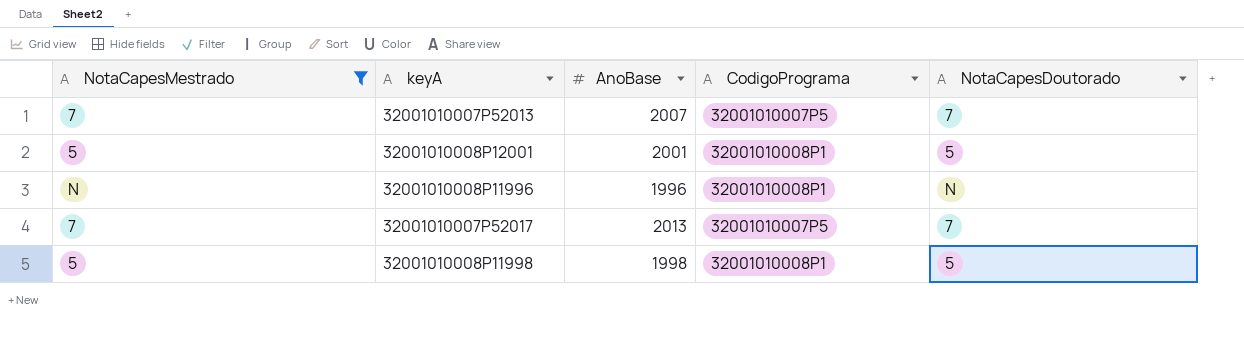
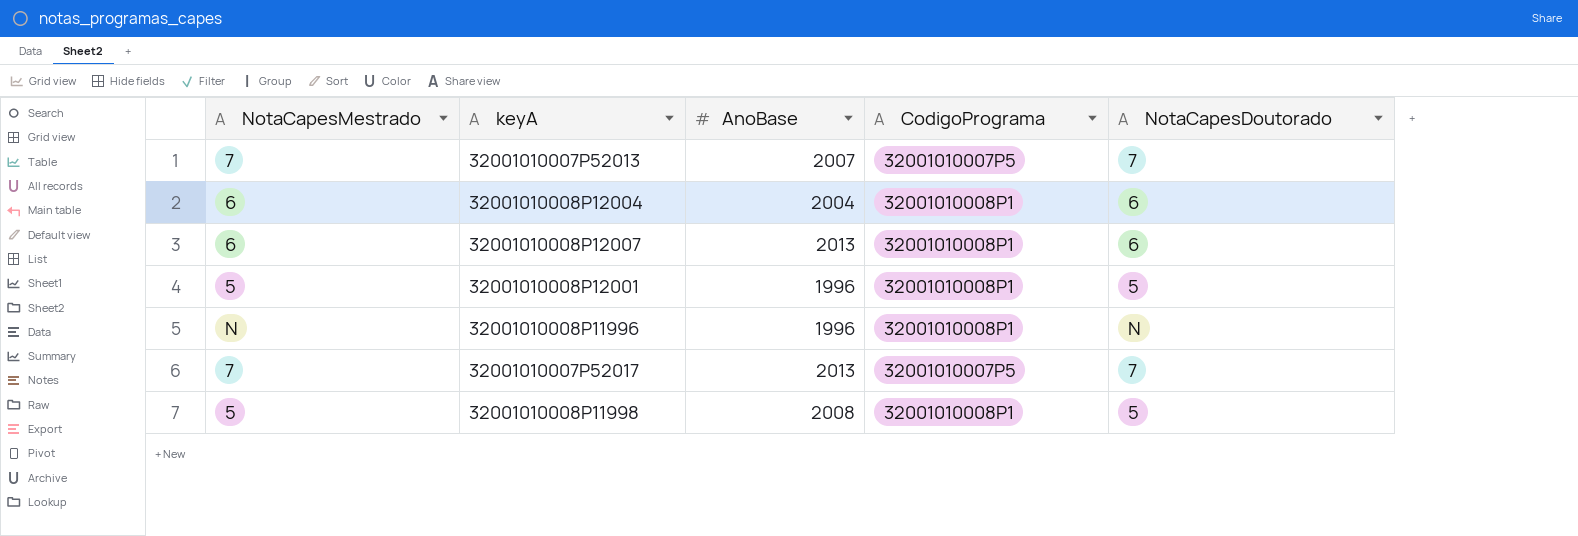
filter: NotaCapesMestrado != 6 -> none
32001010008P12001 | AnoBase: 2001 -> 1996
32001010008P11998 | AnoBase: 1998 -> 2008

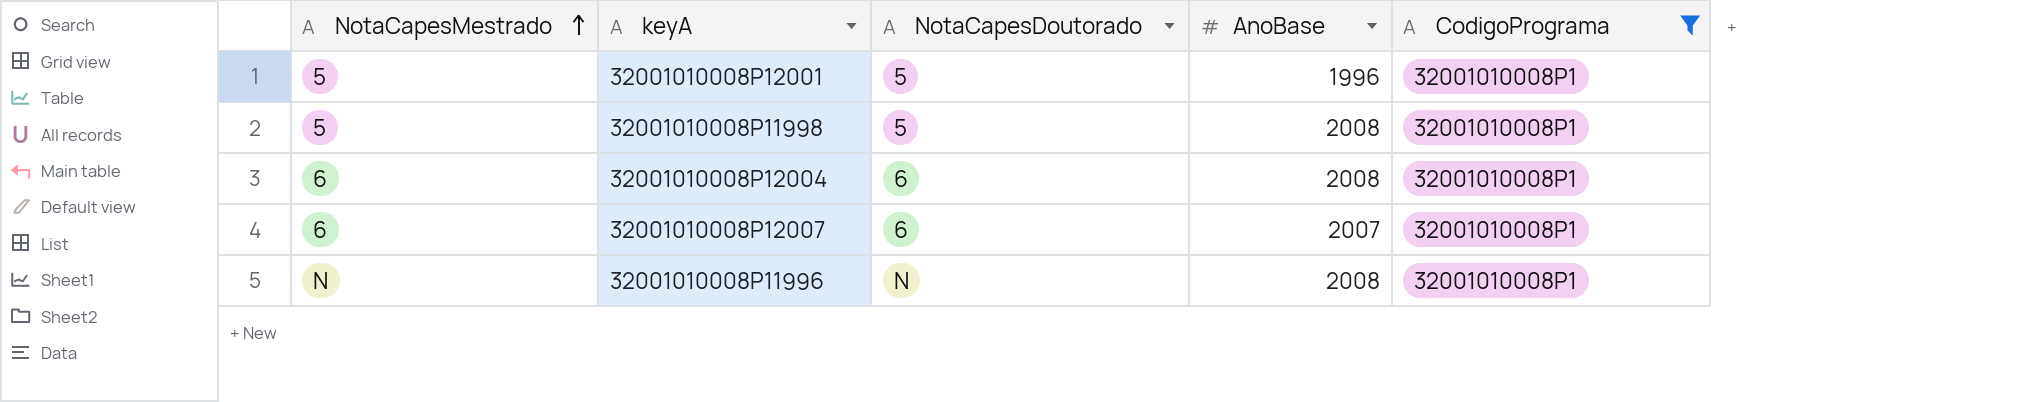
filter: none -> CodigoPrograma = 32001010008P1
row order: none -> NotaCapesMestrado ascending
column NotaCapesDoutorado | position: 5 -> 3
32001010008P12004 | AnoBase: 2004 -> 2008
32001010008P12007 | AnoBase: 2013 -> 2007
32001010008P11996 | AnoBase: 1996 -> 2008

